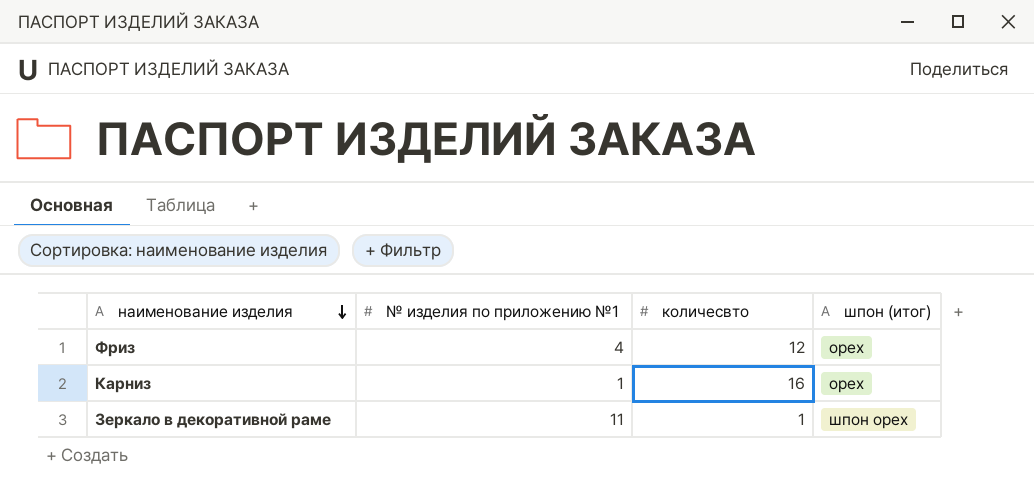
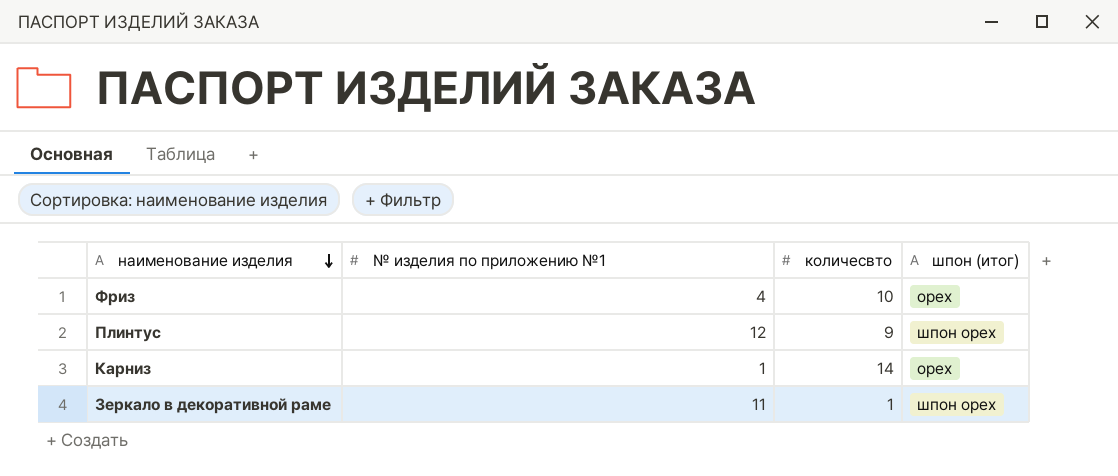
Фриз | количесвто: 12 -> 10
row Плинтус: none -> 12 | 9 | шпон орех
Карниз | количесвто: 16 -> 14

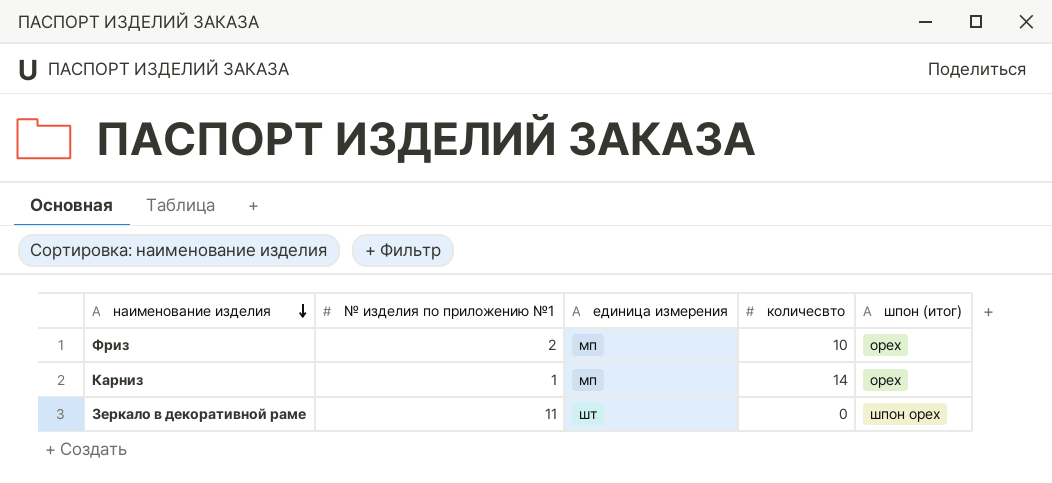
column единица измерения | position: none -> 3
row Плинтус: 12 | 9 | шпон орех -> none
Фриз | № изделия по приложению №1: 4 -> 2
Зеркало в декоративной раме | количесвто: 1 -> 0

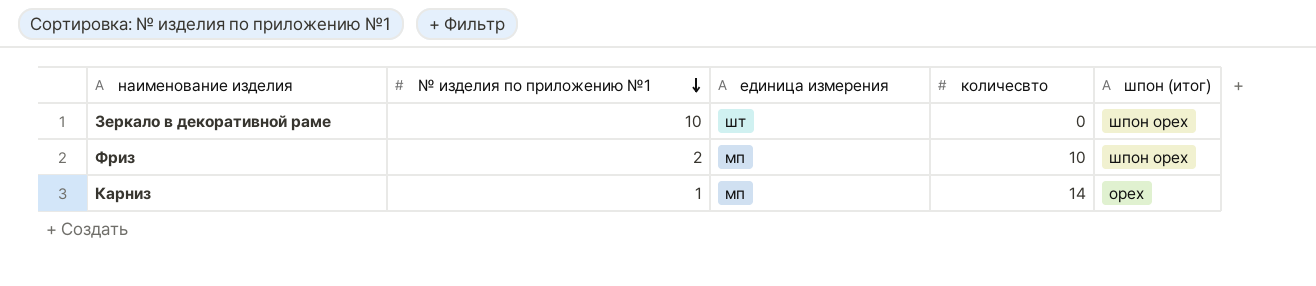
row order: наименование изделия descending -> № изделия по приложению №1 descending
Зеркало в декоративной раме | № изделия по приложению №1: 11 -> 10
Фриз | шпон (итог): орех -> шпон орех

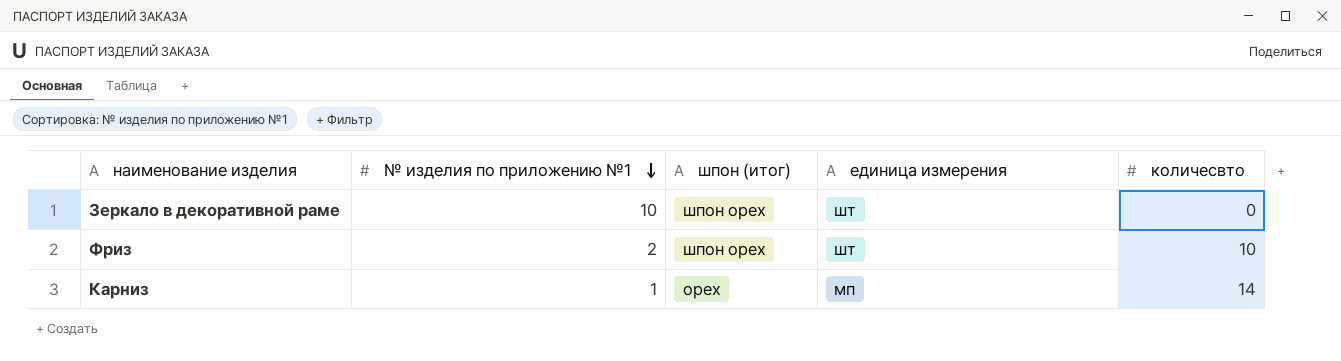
column шпон (итог) | position: 5 -> 3
Фриз | единица измерения: мп -> шт

